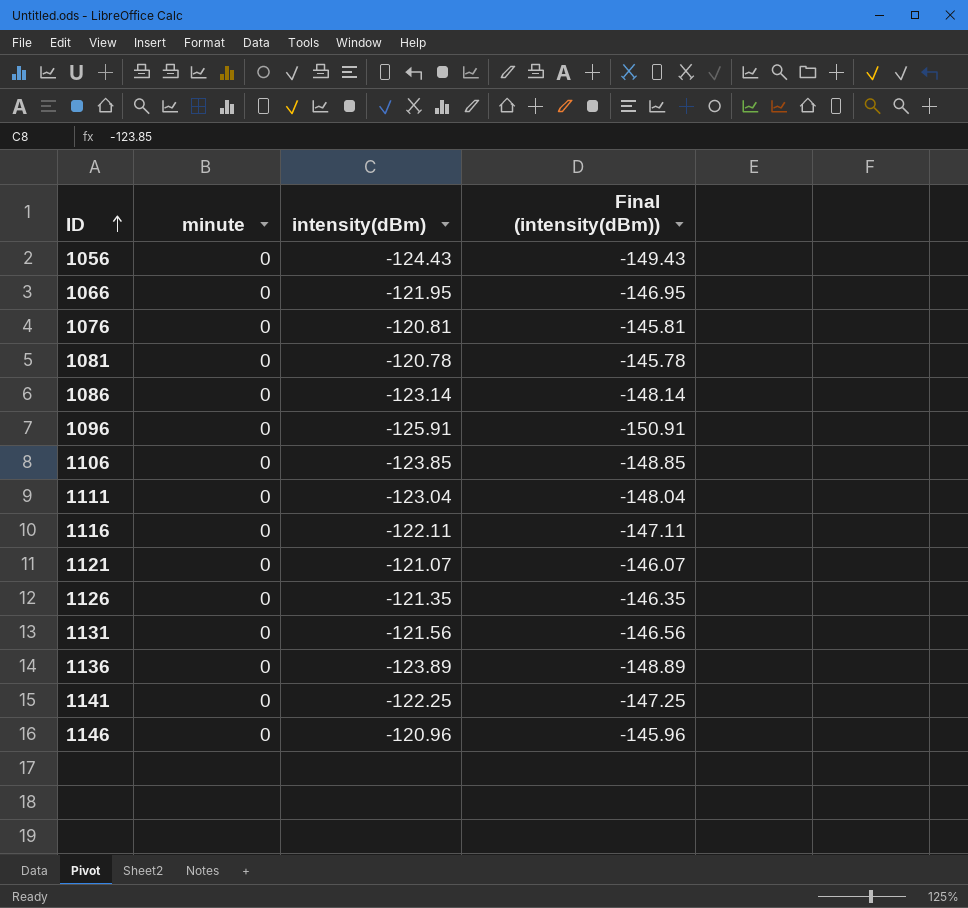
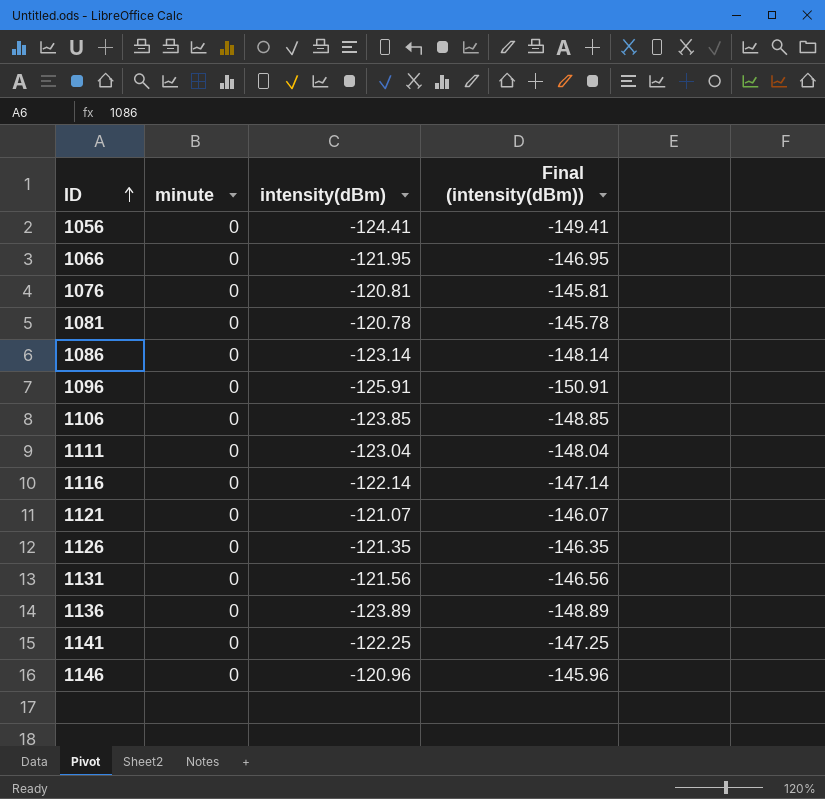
1056 | intensity(dBm): -124.43 -> -124.41
1056 | Final (intensity(dBm)): -149.43 -> -149.41
1116 | intensity(dBm): -122.11 -> -122.14
1116 | Final (intensity(dBm)): -147.11 -> -147.14

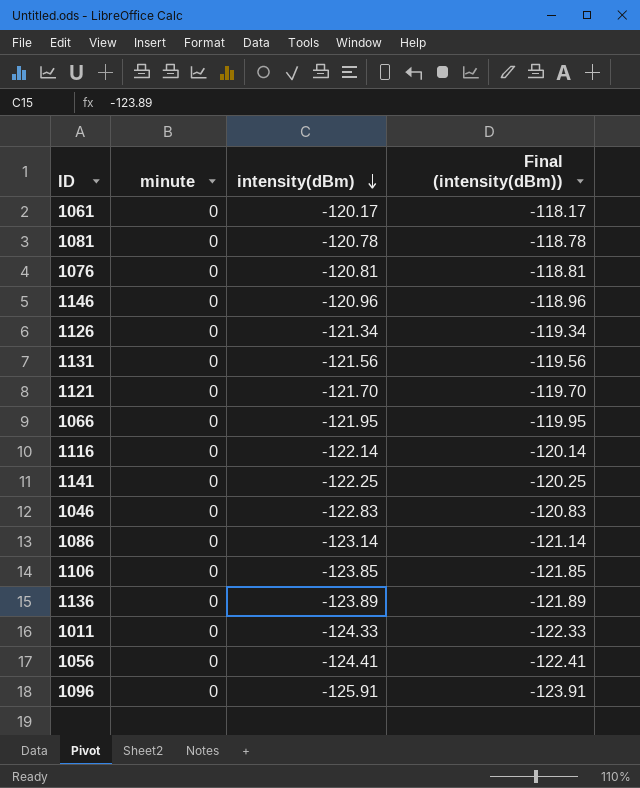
row order: ID ascending -> intensity(dBm) descending
column Final (intensity(dBm)) | formula: [intensity(dBm)] - 25 -> [intensity(dBm)] + 2
row 1111: 0 | -123.04 | -148.04 -> none
row 1061: none -> 0 | -120.17 | -118.17
1126 | intensity(dBm): -121.35 -> -121.34
1121 | intensity(dBm): -121.07 -> -121.70
row 1046: none -> 0 | -122.83 | -120.83
row 1011: none -> 0 | -124.33 | -122.33

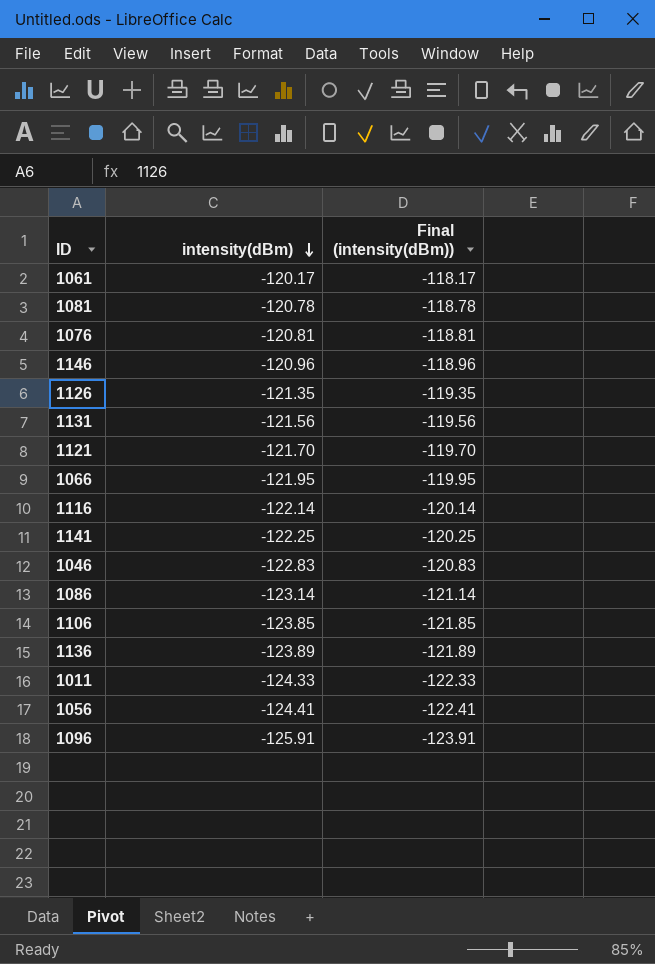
column minute | position: 2 -> none
1126 | intensity(dBm): -121.34 -> -121.35
1126 | Final (intensity(dBm)): -119.34 -> -119.35

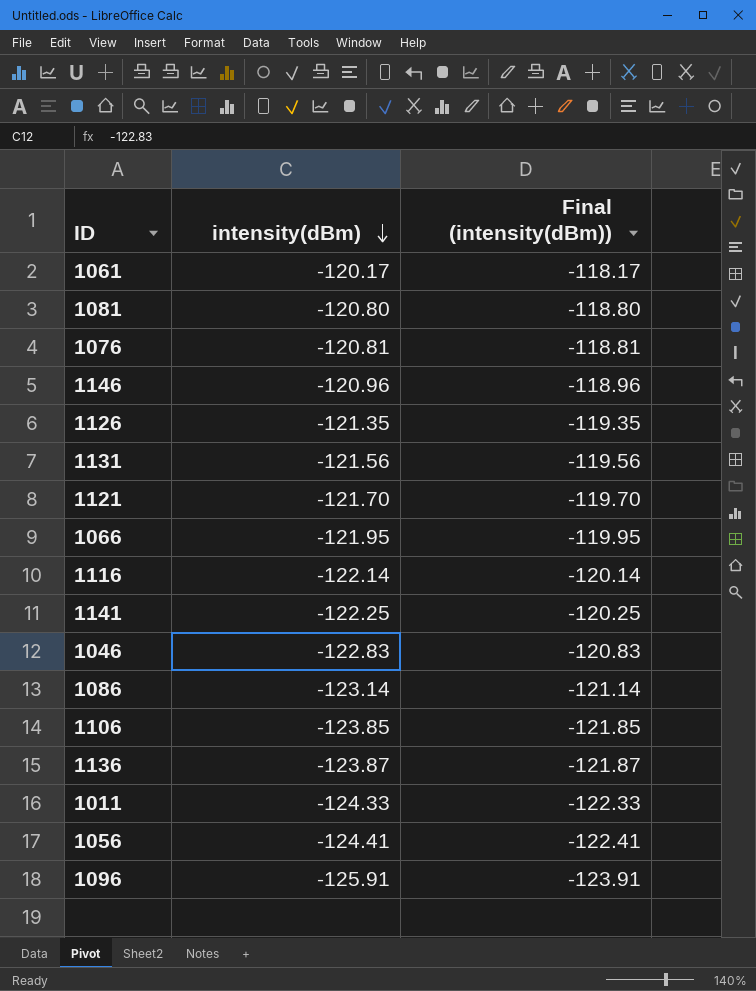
1081 | intensity(dBm): -120.78 -> -120.80
1081 | Final (intensity(dBm)): -118.78 -> -118.80
1136 | intensity(dBm): -123.89 -> -123.87
1136 | Final (intensity(dBm)): -121.89 -> -121.87

